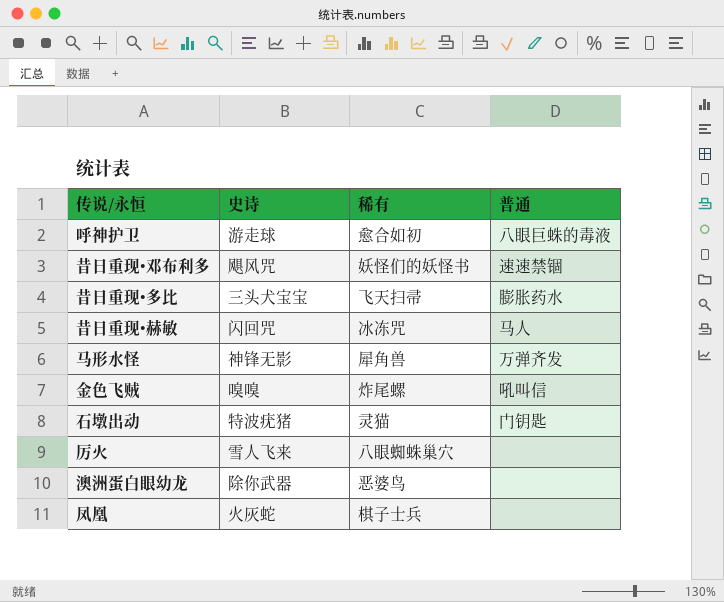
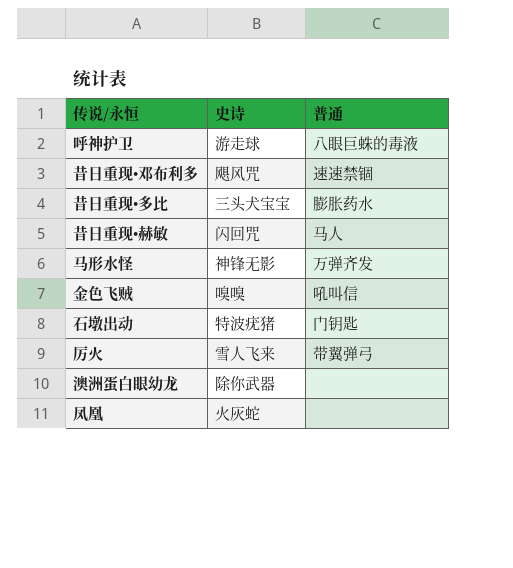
column 稀有 | position: 3 -> none
厉火 | 普通: none -> 带翼弹弓

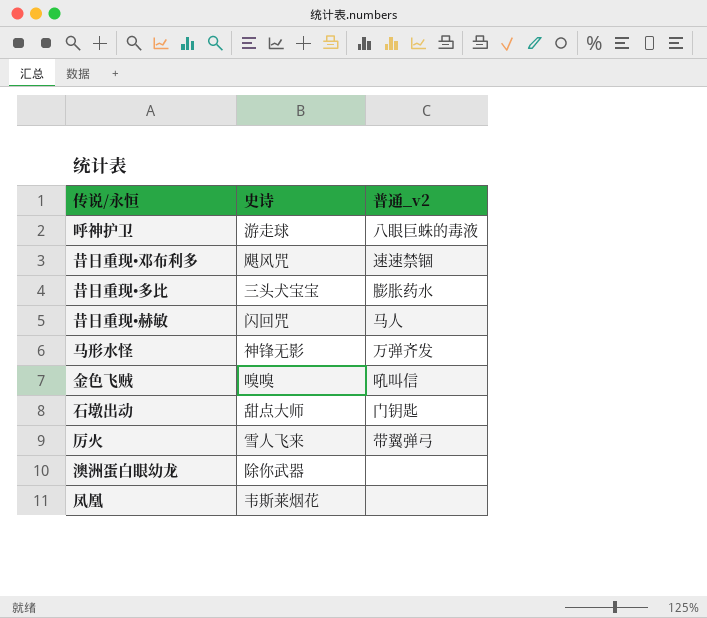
column name: 普通 -> 普通_v2
石墩出动 | 史诗: 特波疣猪 -> 甜点大师
凤凰 | 史诗: 火灰蛇 -> 韦斯莱烟花

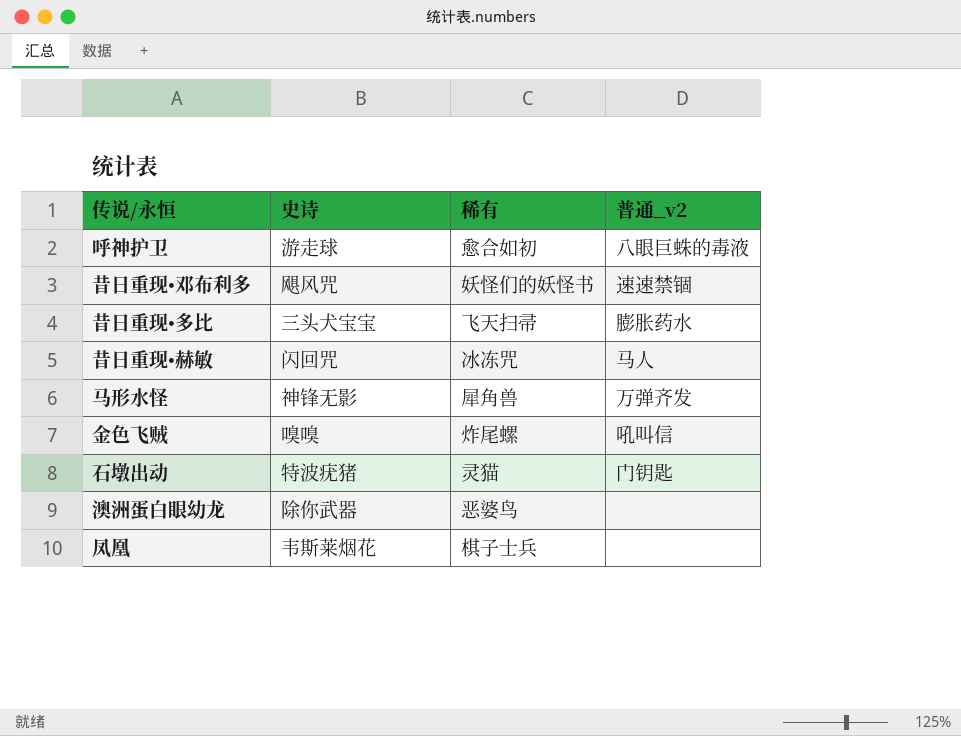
column 稀有 | position: none -> 3
row 厉火: 雪人飞来 | 带翼弹弓 -> none
石墩出动 | 史诗: 甜点大师 -> 特波疣猪

